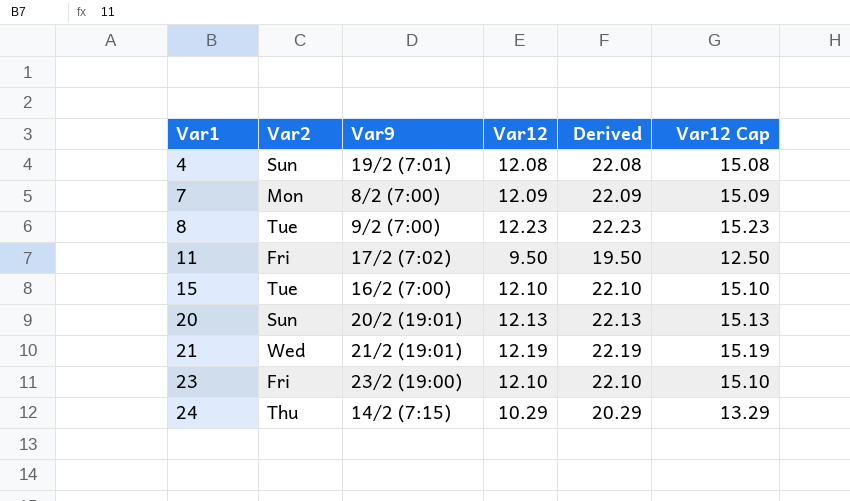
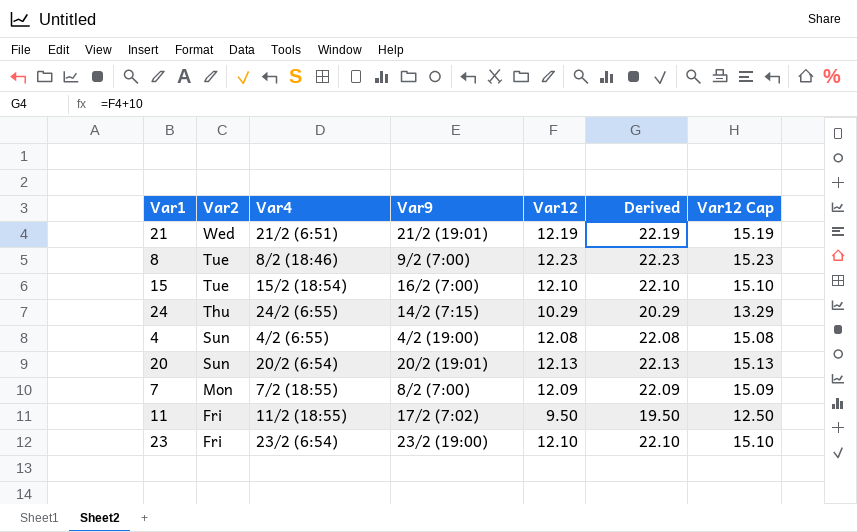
row order: Var1 ascending -> Var2 descending
column Var4 | position: none -> 3
4 | Var9: 19/2 (7:01) -> 4/2 (19:00)

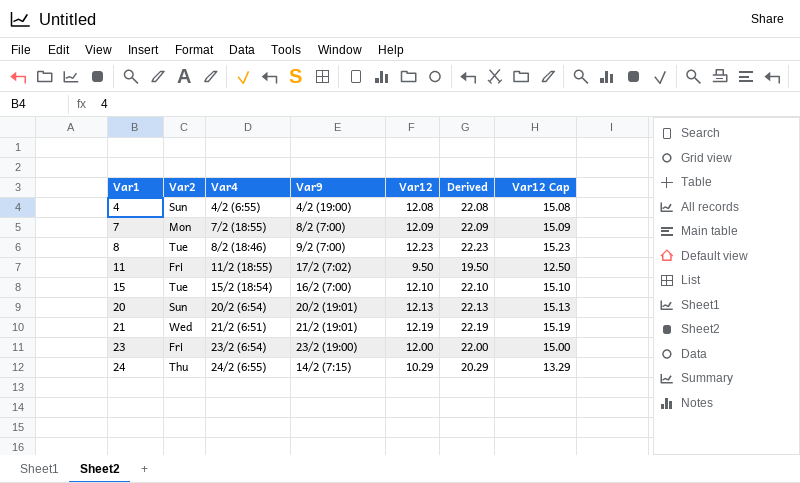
row order: Var2 descending -> Var1 ascending
23 | Var12: 12.10 -> 12.00
23 | Derived: 22.10 -> 22.00
23 | Var12 Cap: 15.10 -> 15.00

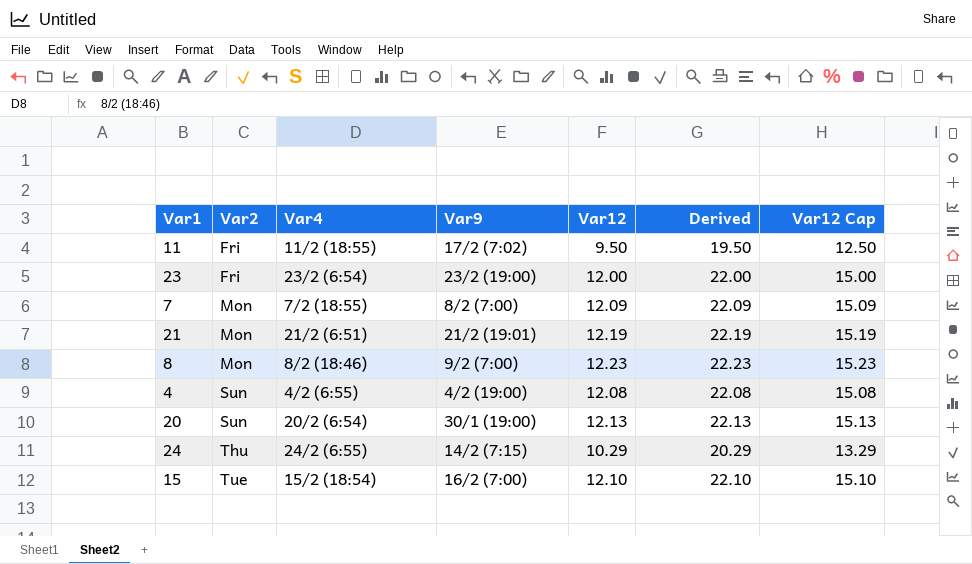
row order: Var1 ascending -> Var2 ascending
21 | Var2: Wed -> Mon
8 | Var2: Tue -> Mon
20 | Var9: 20/2 (19:01) -> 30/1 (19:00)

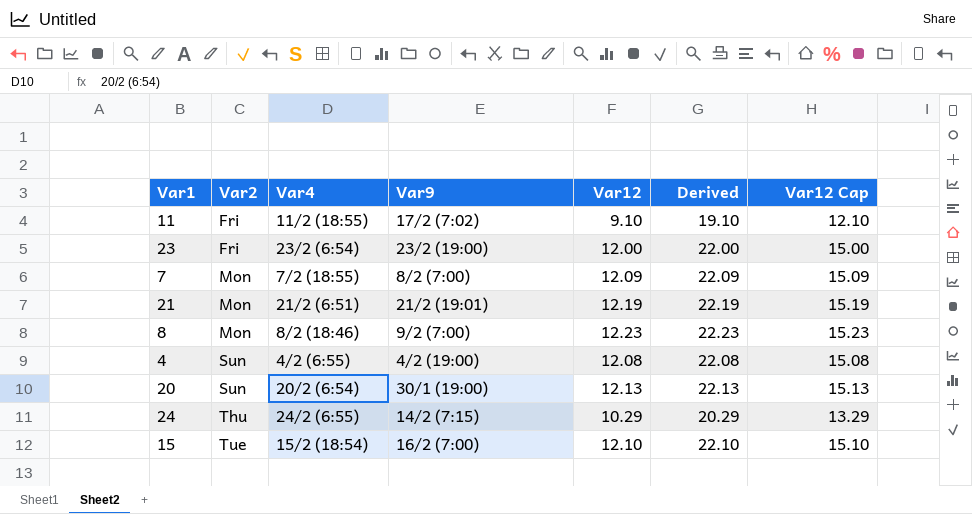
11 | Var12: 9.50 -> 9.10
11 | Derived: 19.50 -> 19.10
11 | Var12 Cap: 12.50 -> 12.10

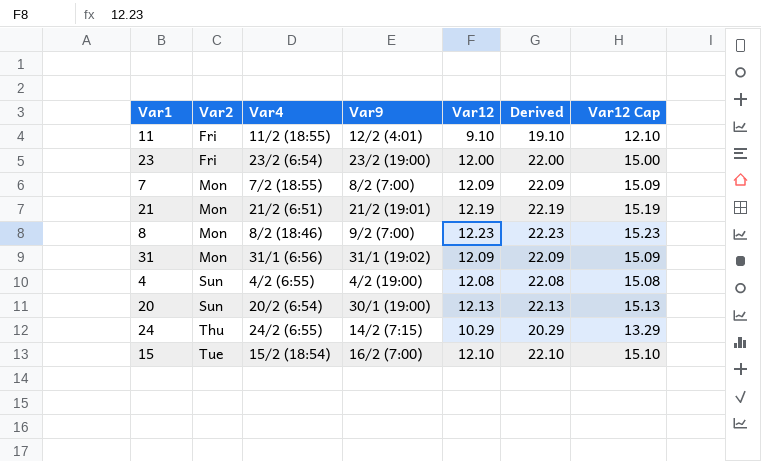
11 | Var9: 17/2 (7:02) -> 12/2 (4:01)
row 31: none -> Mon | 31/1 (6:56) | 31/1 (19:02) | 12.09 | 22.09 | 15.09

